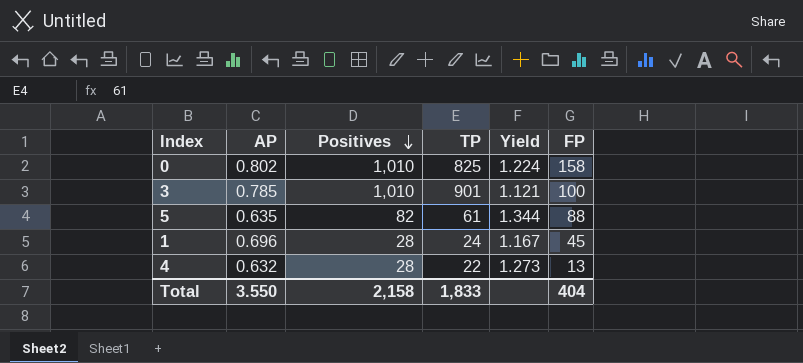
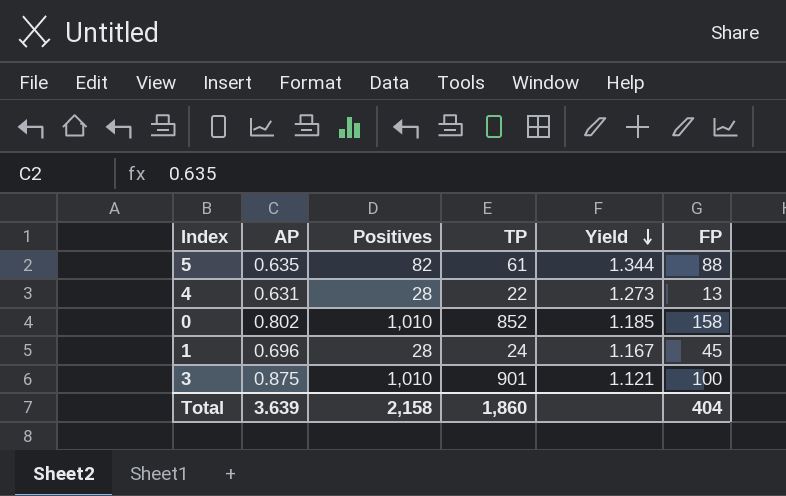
row order: Positives descending -> Yield descending
4 | AP: 0.632 -> 0.631
0 | TP: 825 -> 852
0 | Yield: 1.224 -> 1.185
3 | AP: 0.785 -> 0.875
Total | AP: 3.550 -> 3.639
Total | TP: 1,833 -> 1,860

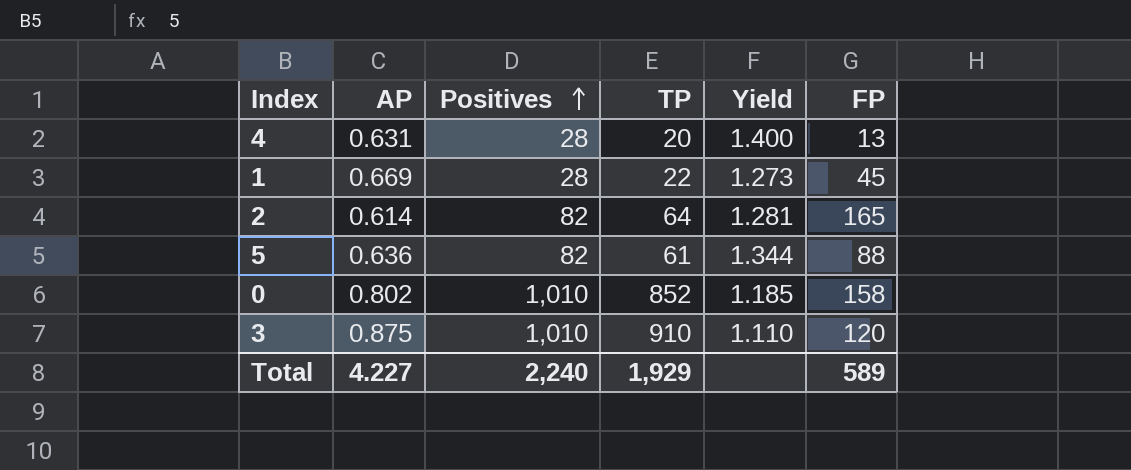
row order: Yield descending -> Positives ascending
4 | TP: 22 -> 20
4 | Yield: 1.273 -> 1.400
1 | AP: 0.696 -> 0.669
1 | TP: 24 -> 22
1 | Yield: 1.167 -> 1.273
row 2: none -> 0.614 | 82 | 64 | 1.281 | 165
5 | AP: 0.635 -> 0.636
3 | TP: 901 -> 910
3 | Yield: 1.121 -> 1.110
3 | FP: 100 -> 120
Total | AP: 3.639 -> 4.227
Total | Positives: 2,158 -> 2,240
Total | TP: 1,860 -> 1,929
Total | FP: 404 -> 589

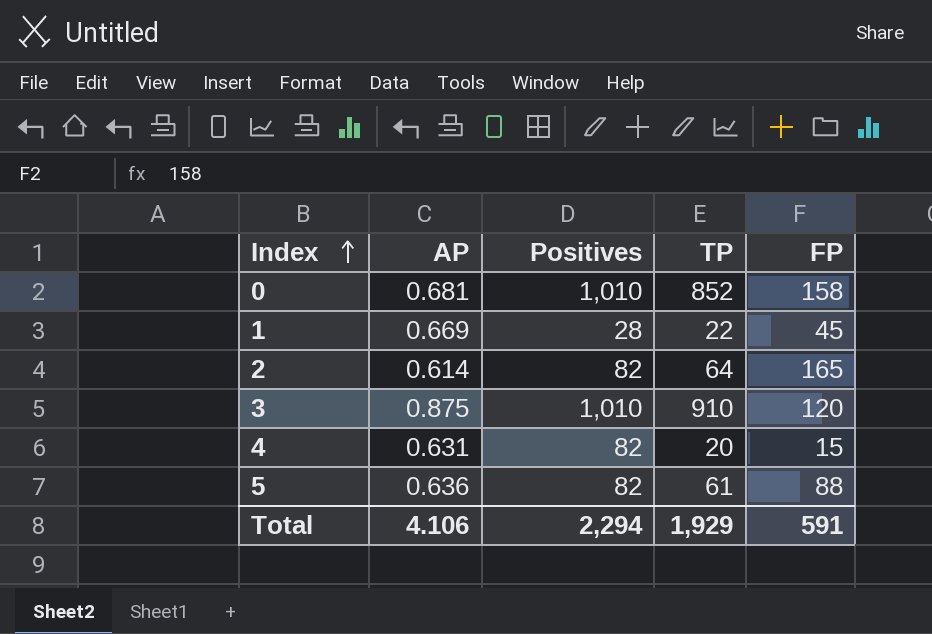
row order: Positives ascending -> Index ascending
column Yield | formula: [Positives] / [TP] -> none
0 | AP: 0.802 -> 0.681
4 | Positives: 28 -> 82
4 | FP: 13 -> 15
Total | AP: 4.227 -> 4.106
Total | Positives: 2,240 -> 2,294
Total | FP: 589 -> 591

